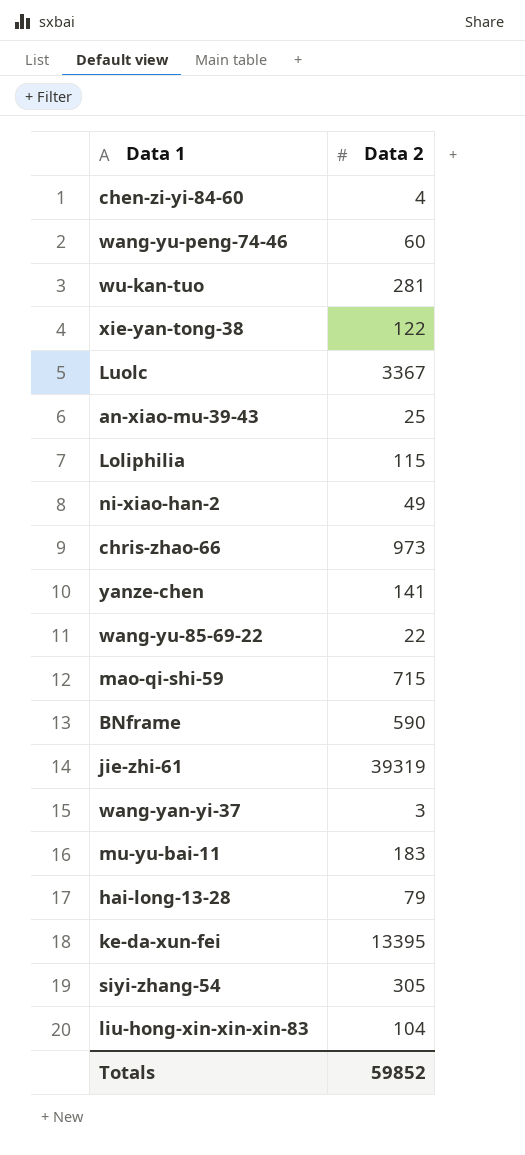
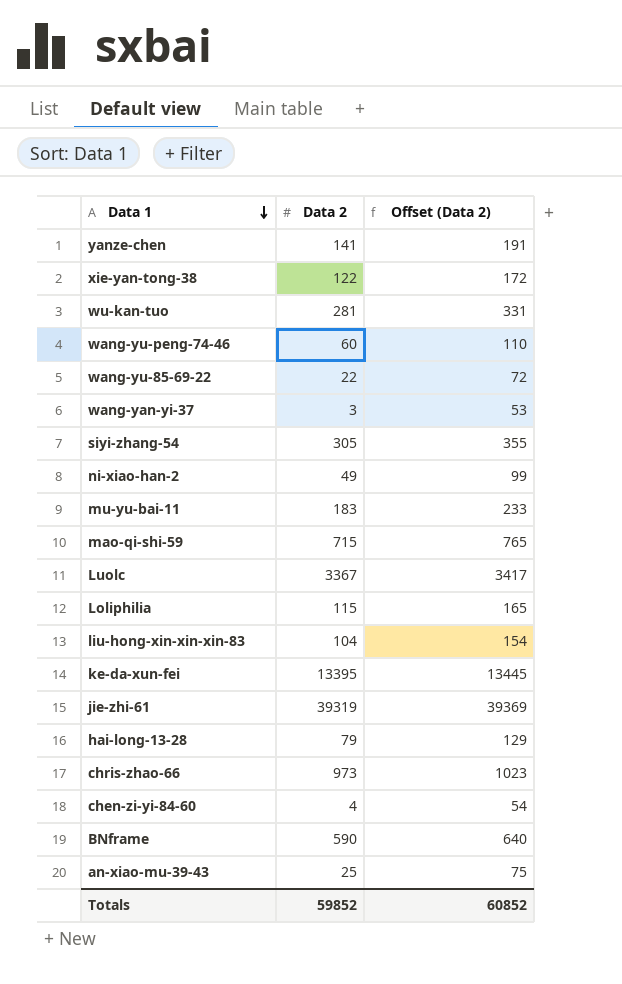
row order: none -> Data 1 descending
column Offset (Data 2) | formula: none -> [Data 2] + 50

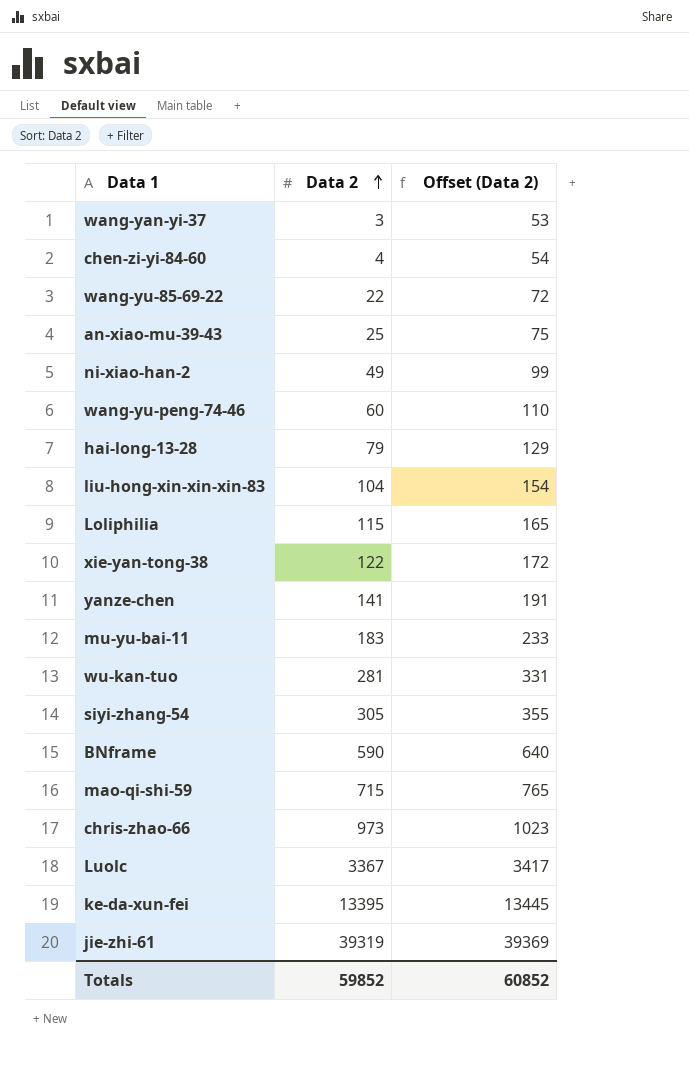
row order: Data 1 descending -> Data 2 ascending

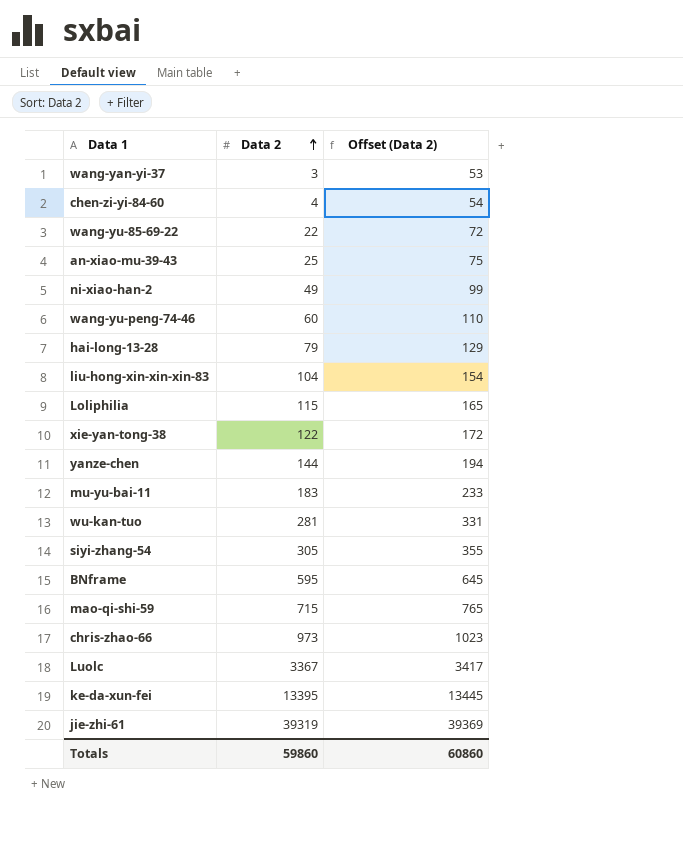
yanze-chen | Data 2: 141 -> 144
yanze-chen | Offset (Data 2): 191 -> 194
BNframe | Data 2: 590 -> 595
BNframe | Offset (Data 2): 640 -> 645
Totals | Data 2: 59852 -> 59860
Totals | Offset (Data 2): 60852 -> 60860

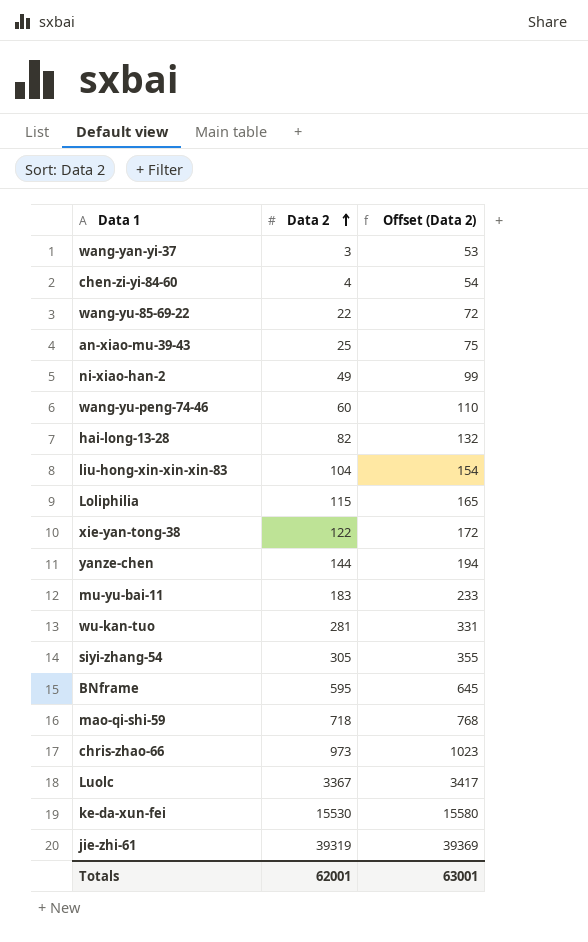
hai-long-13-28 | Data 2: 79 -> 82
hai-long-13-28 | Offset (Data 2): 129 -> 132
mao-qi-shi-59 | Data 2: 715 -> 718
mao-qi-shi-59 | Offset (Data 2): 765 -> 768
ke-da-xun-fei | Data 2: 13395 -> 15530
ke-da-xun-fei | Offset (Data 2): 13445 -> 15580
Totals | Data 2: 59860 -> 62001
Totals | Offset (Data 2): 60860 -> 63001

